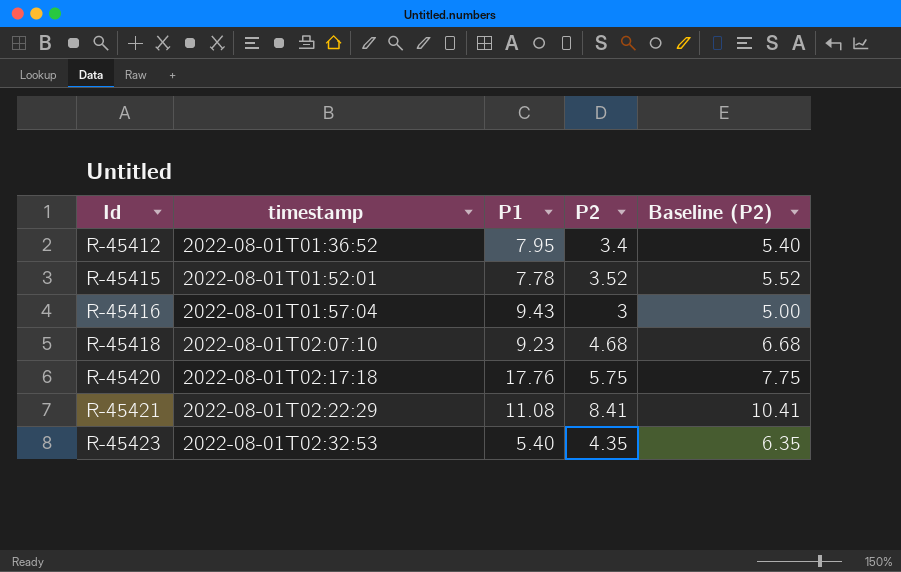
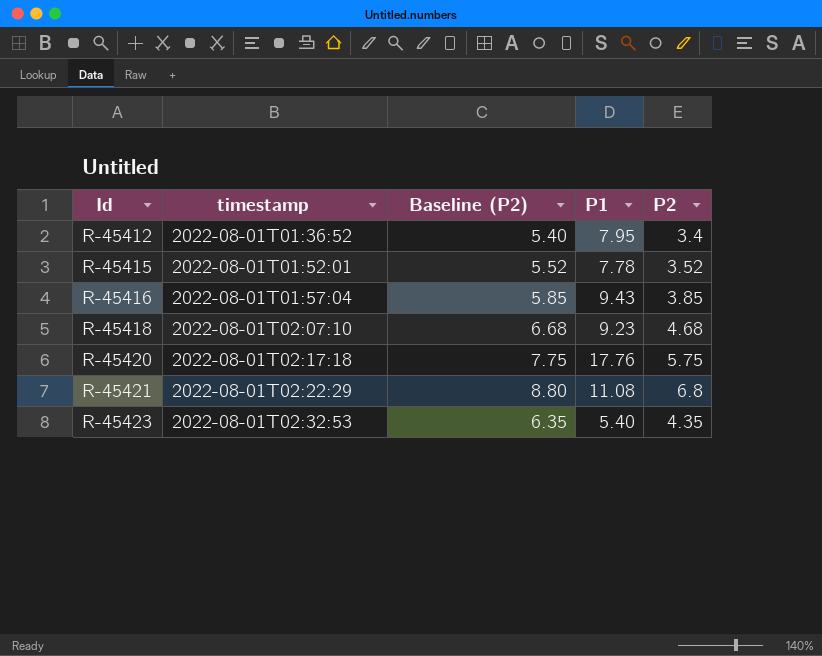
column Baseline (P2) | position: 5 -> 3
R-45416 | Baseline (P2): 5.00 -> 5.85
R-45416 | P2: 3 -> 3.85
R-45421 | Baseline (P2): 10.41 -> 8.80
R-45421 | P2: 8.41 -> 6.8

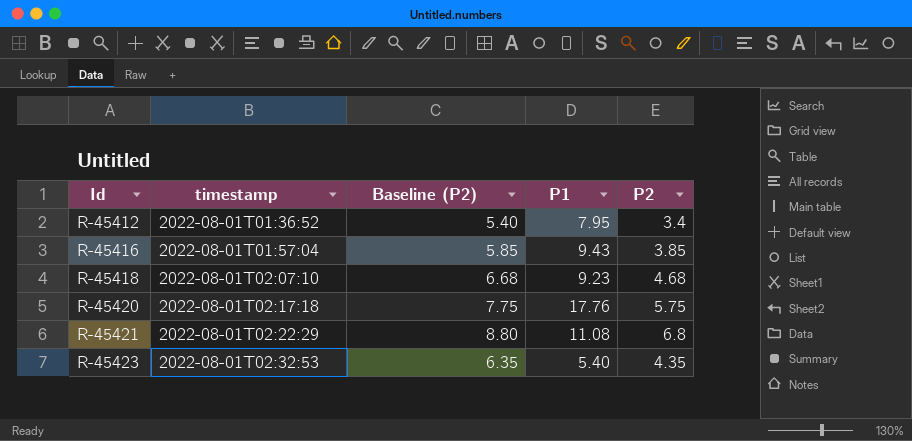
row R-45415: 2022-08-01T01:52:01 | 5.52 | 7.78 | 3.52 -> none

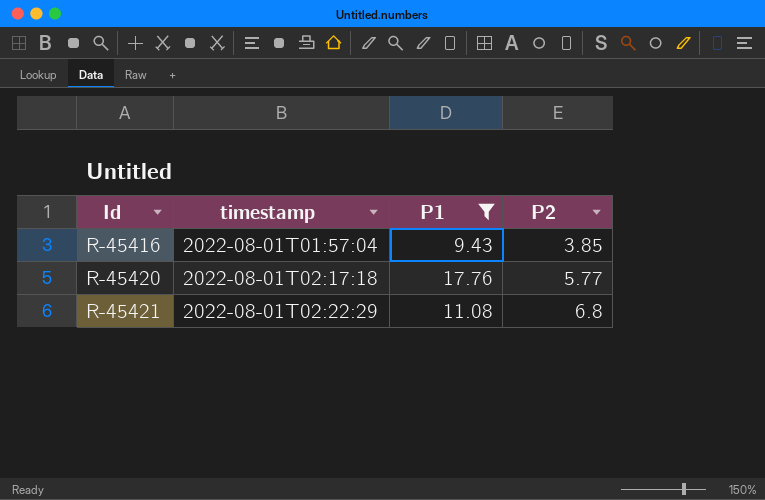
filter: none -> P1 >= 9.43
column Baseline (P2) | formula: [P2] + 2 -> none
R-45420 | P2: 5.75 -> 5.77

